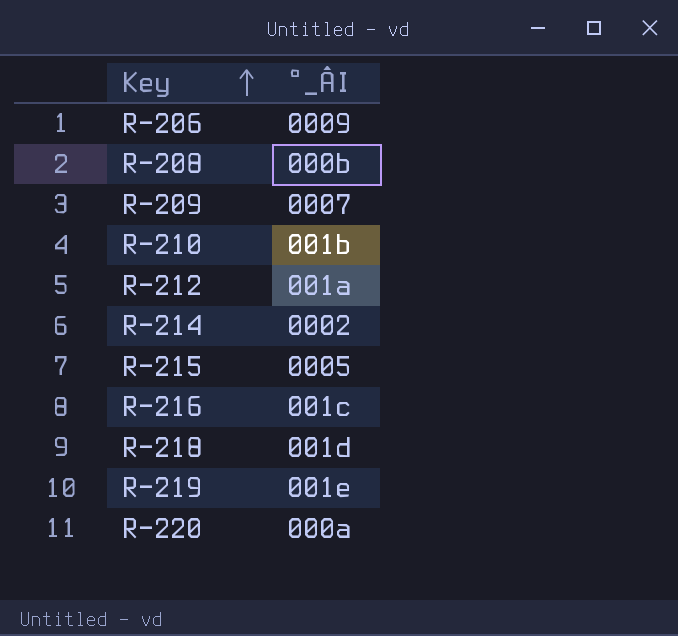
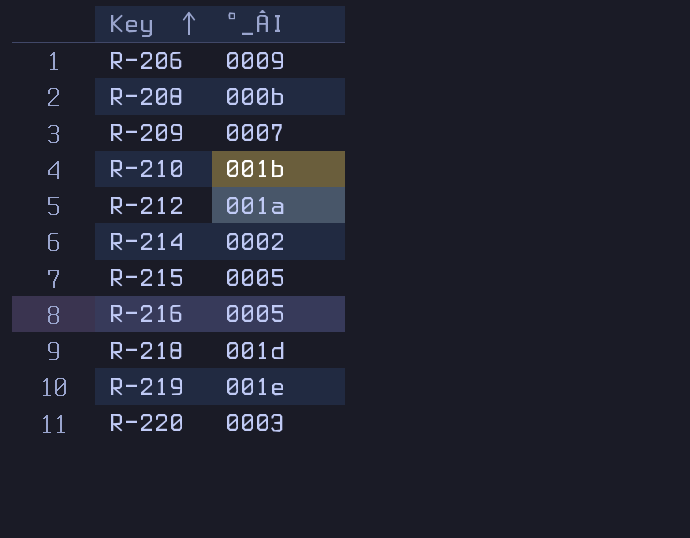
R-216 | °_ÂI: 001c -> 0005
R-220 | °_ÂI: 000a -> 0003

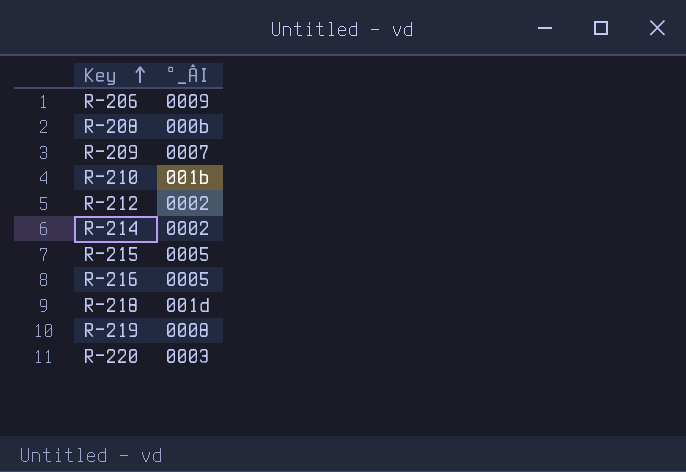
R-212 | °_ÂI: 001a -> 0002
R-219 | °_ÂI: 001e -> 0008

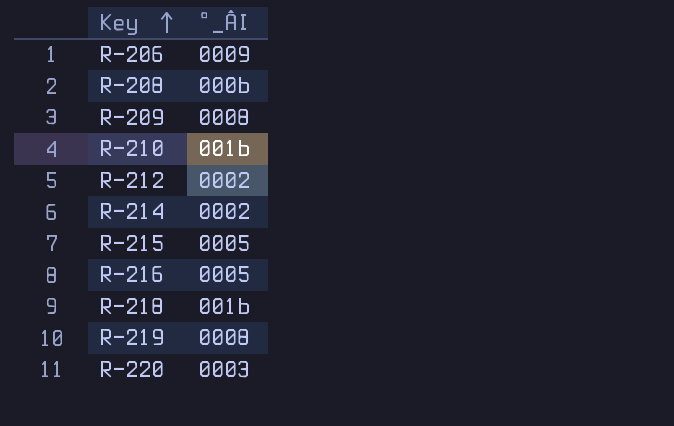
R-209 | °_ÂI: 0007 -> 0008
R-218 | °_ÂI: 001d -> 001b

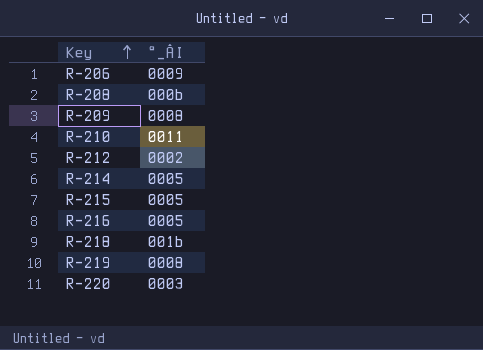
R-210 | °_ÂI: 001b -> 0011
R-214 | °_ÂI: 0002 -> 0005

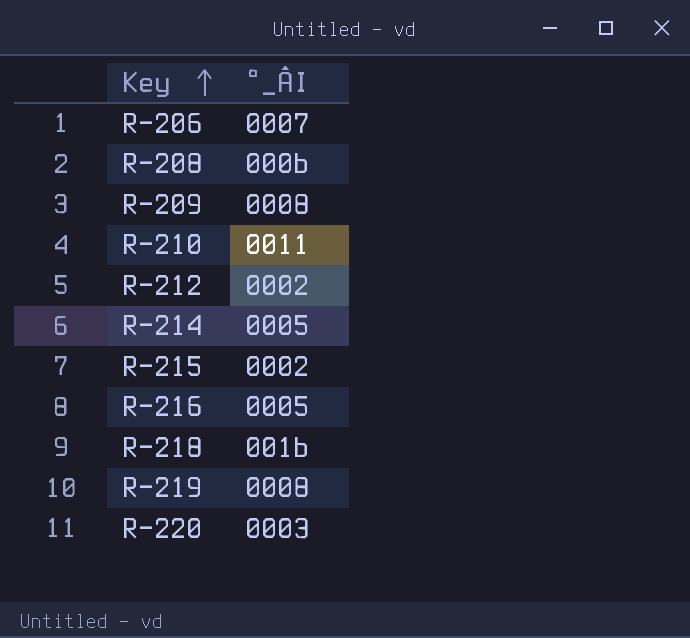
R-206 | °_ÂI: 0009 -> 0007
R-215 | °_ÂI: 0005 -> 0002

